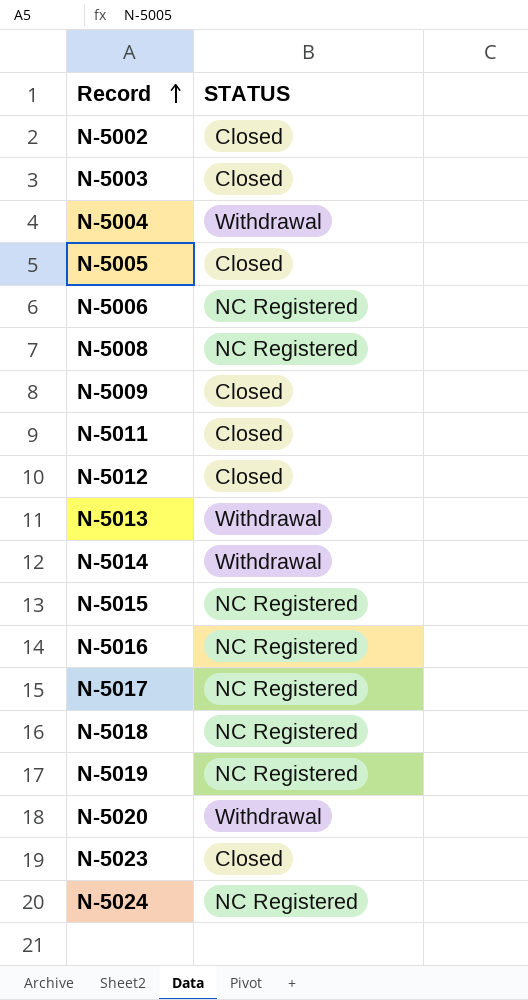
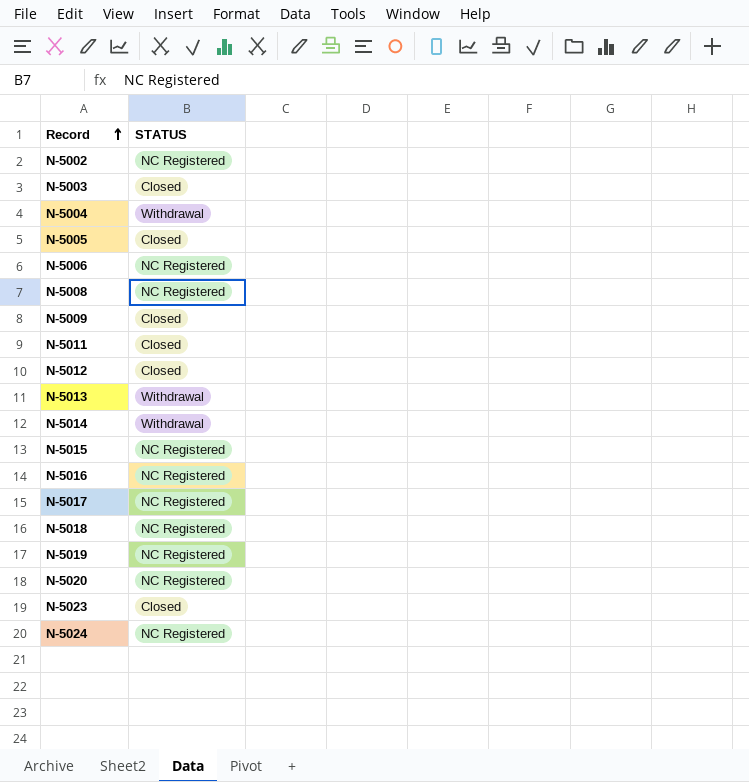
N-5002 | STATUS: Closed -> NC Registered
N-5020 | STATUS: Withdrawal -> NC Registered

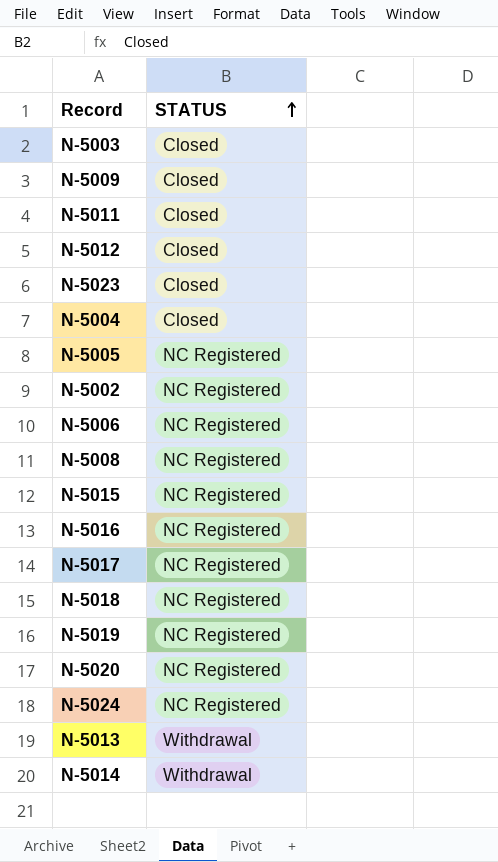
row order: Record ascending -> STATUS ascending
N-5004 | STATUS: Withdrawal -> Closed
N-5005 | STATUS: Closed -> NC Registered

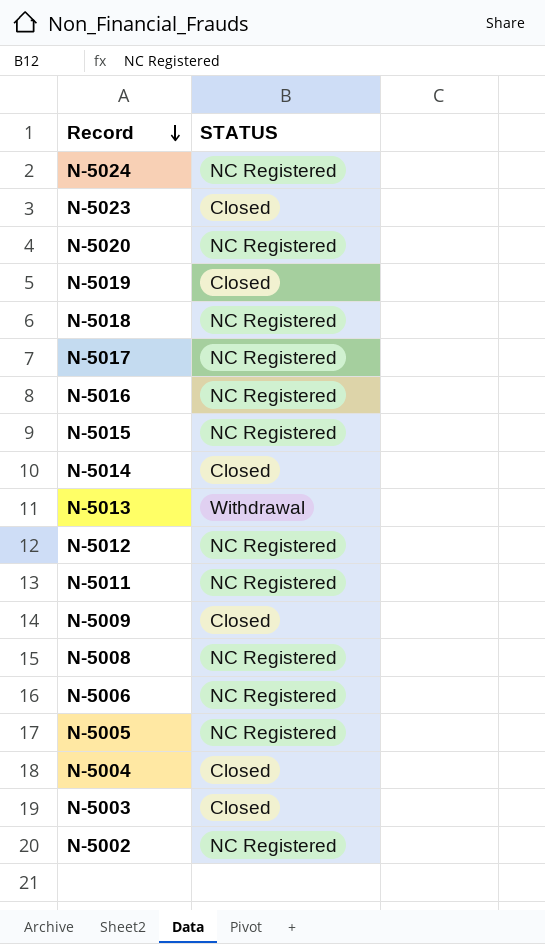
row order: STATUS ascending -> Record descending
N-5019 | STATUS: NC Registered -> Closed
N-5014 | STATUS: Withdrawal -> Closed
N-5012 | STATUS: Closed -> NC Registered
N-5011 | STATUS: Closed -> NC Registered

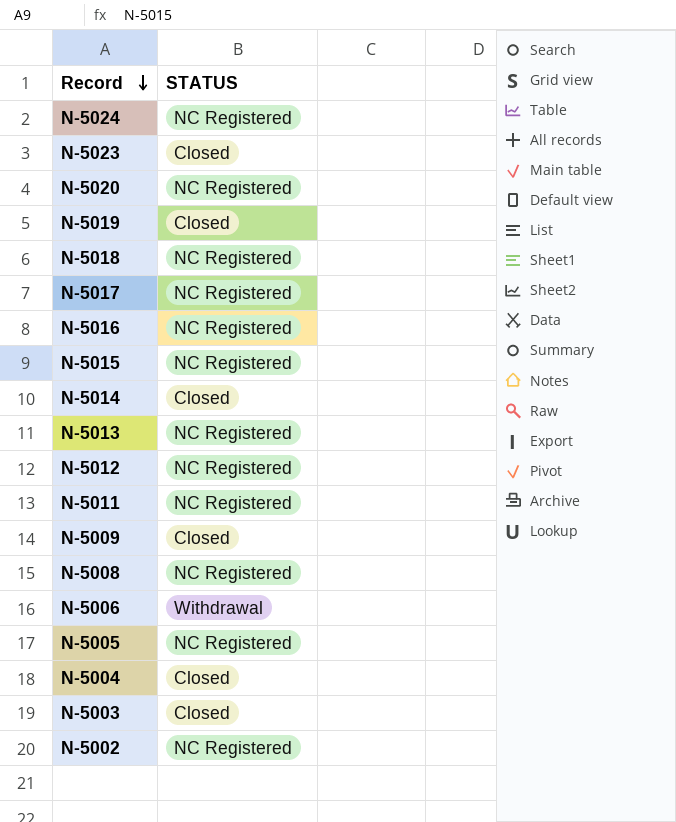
N-5013 | STATUS: Withdrawal -> NC Registered
N-5006 | STATUS: NC Registered -> Withdrawal

